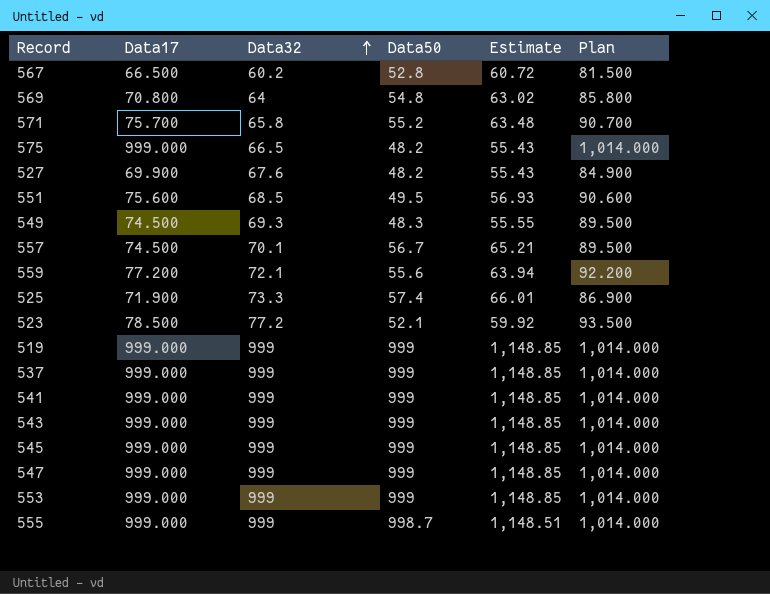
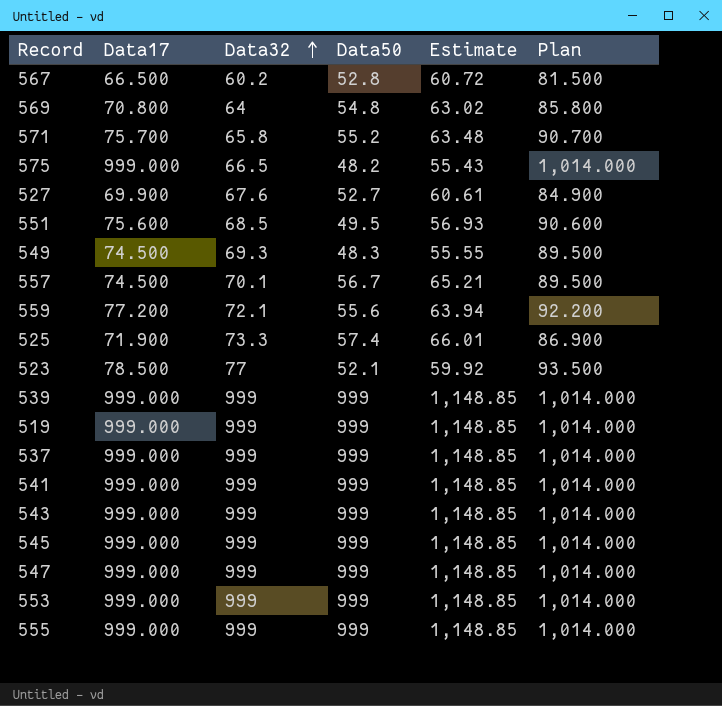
527 | Data50: 48.2 -> 52.7
527 | Estimate: 55.43 -> 60.61
523 | Data32: 77.2 -> 77
row 539: none -> 999.000 | 999 | 999 | 1,148.85 | 1,014.000
555 | Data50: 998.7 -> 999
555 | Estimate: 1,148.51 -> 1,148.85

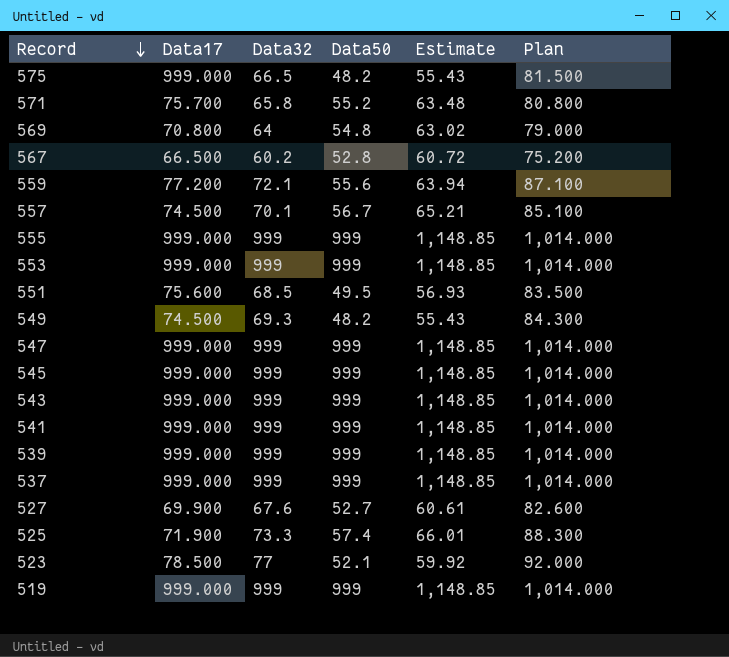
row order: Data32 ascending -> Record descending
column Plan | formula: [Data17] + 15 -> [Data32] + 15
549 | Data50: 48.3 -> 48.2
549 | Estimate: 55.55 -> 55.43

